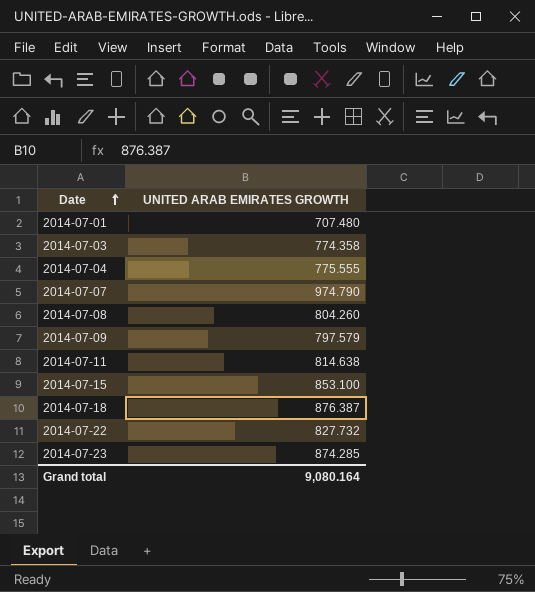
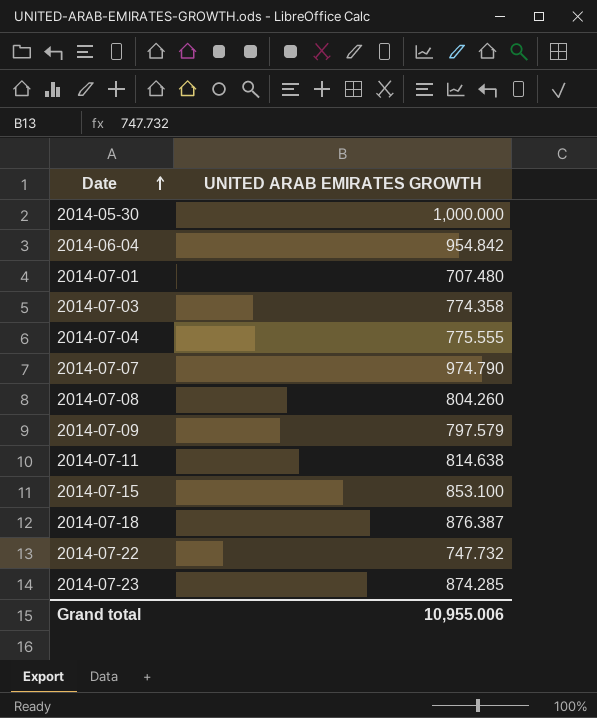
row 2014-05-30: none -> 1,000.000
row 2014-06-04: none -> 954.842
2014-07-22 | UNITED ARAB EMIRATES GROWTH: 827.732 -> 747.732
Grand total | UNITED ARAB EMIRATES GROWTH: 9,080.164 -> 10,955.006

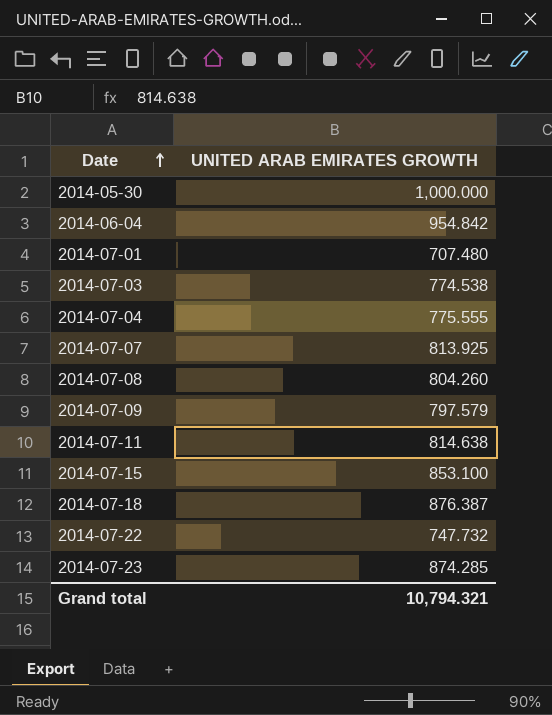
2014-07-03 | UNITED ARAB EMIRATES GROWTH: 774.358 -> 774.538
2014-07-07 | UNITED ARAB EMIRATES GROWTH: 974.790 -> 813.925
Grand total | UNITED ARAB EMIRATES GROWTH: 10,955.006 -> 10,794.321

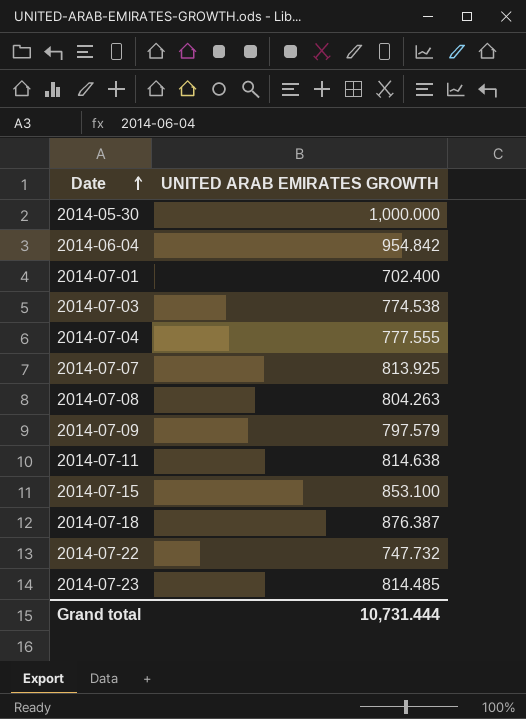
2014-07-01 | UNITED ARAB EMIRATES GROWTH: 707.480 -> 702.400
2014-07-04 | UNITED ARAB EMIRATES GROWTH: 775.555 -> 777.555
2014-07-08 | UNITED ARAB EMIRATES GROWTH: 804.260 -> 804.263
2014-07-23 | UNITED ARAB EMIRATES GROWTH: 874.285 -> 814.485
Grand total | UNITED ARAB EMIRATES GROWTH: 10,794.321 -> 10,731.444

